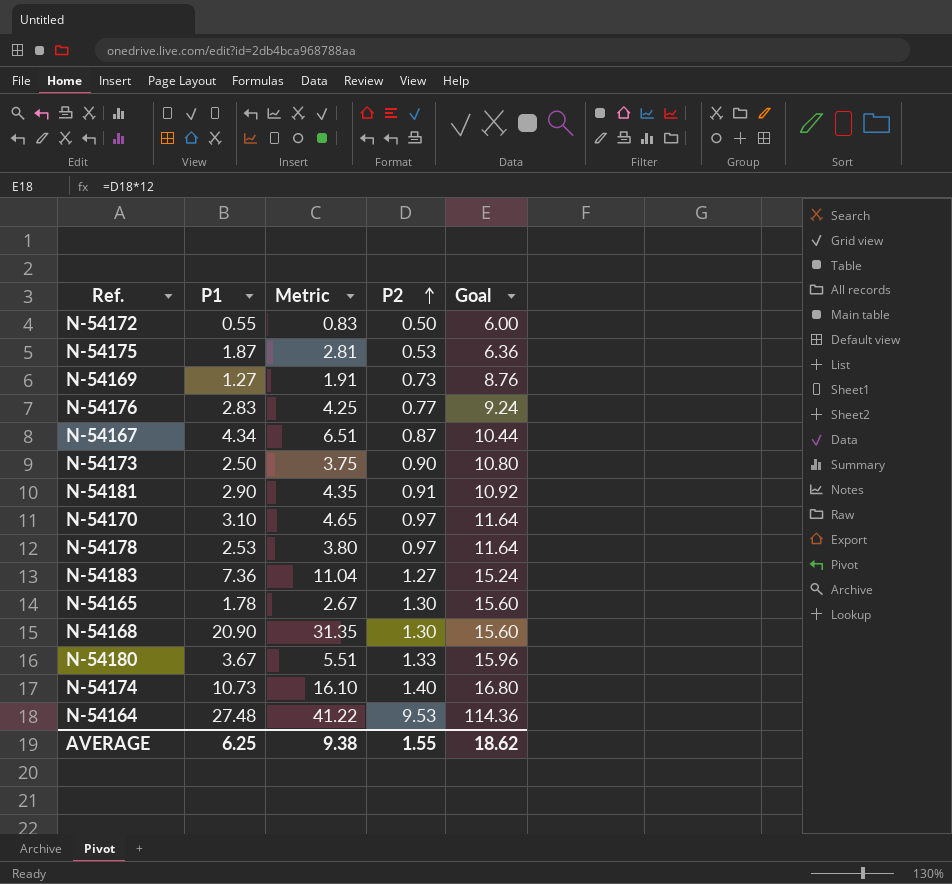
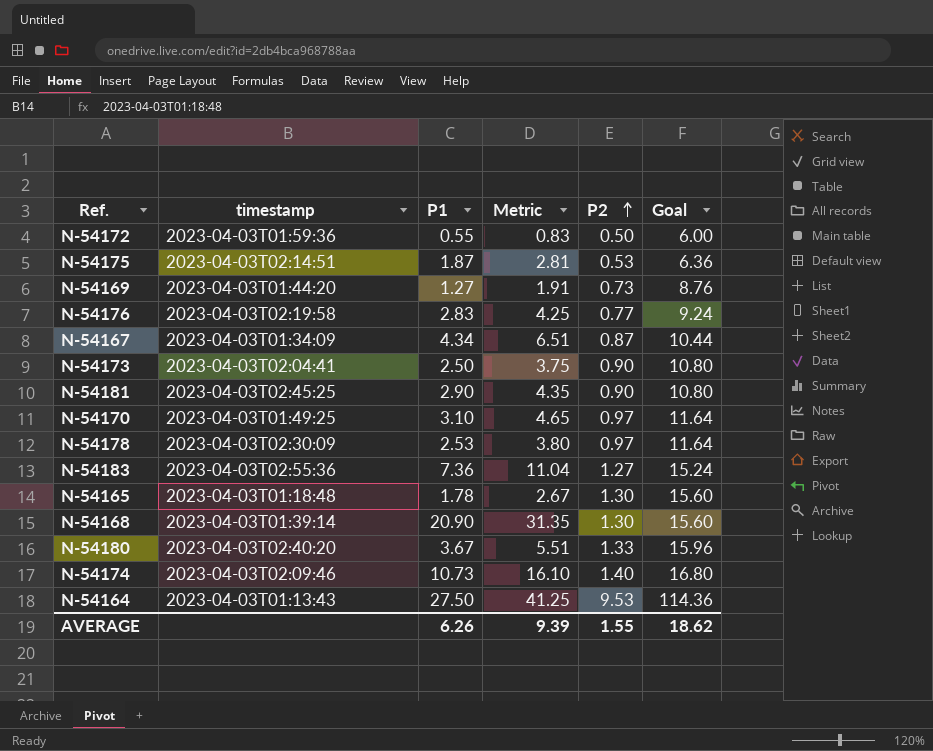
column timestamp | position: none -> 2
N-54181 | P2: 0.91 -> 0.90
N-54181 | Goal: 10.92 -> 10.80
N-54164 | P1: 27.48 -> 27.50
N-54164 | Metric: 41.22 -> 41.25
AVERAGE | P1: 6.25 -> 6.26
AVERAGE | Metric: 9.38 -> 9.39

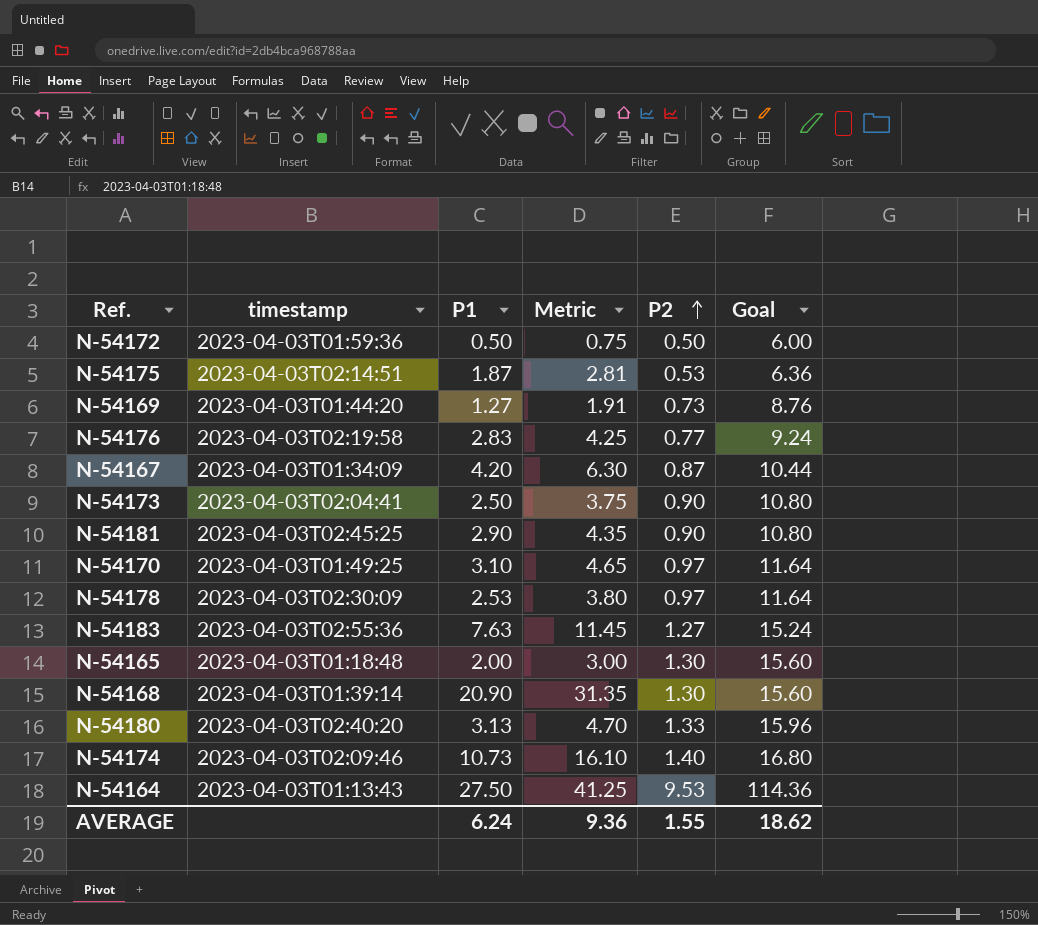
N-54172 | P1: 0.55 -> 0.50
N-54172 | Metric: 0.83 -> 0.75
N-54167 | P1: 4.34 -> 4.20
N-54167 | Metric: 6.51 -> 6.30
N-54183 | P1: 7.36 -> 7.63
N-54183 | Metric: 11.04 -> 11.45
N-54165 | P1: 1.78 -> 2.00
N-54165 | Metric: 2.67 -> 3.00
N-54180 | P1: 3.67 -> 3.13
N-54180 | Metric: 5.51 -> 4.70
AVERAGE | P1: 6.26 -> 6.24
AVERAGE | Metric: 9.39 -> 9.36

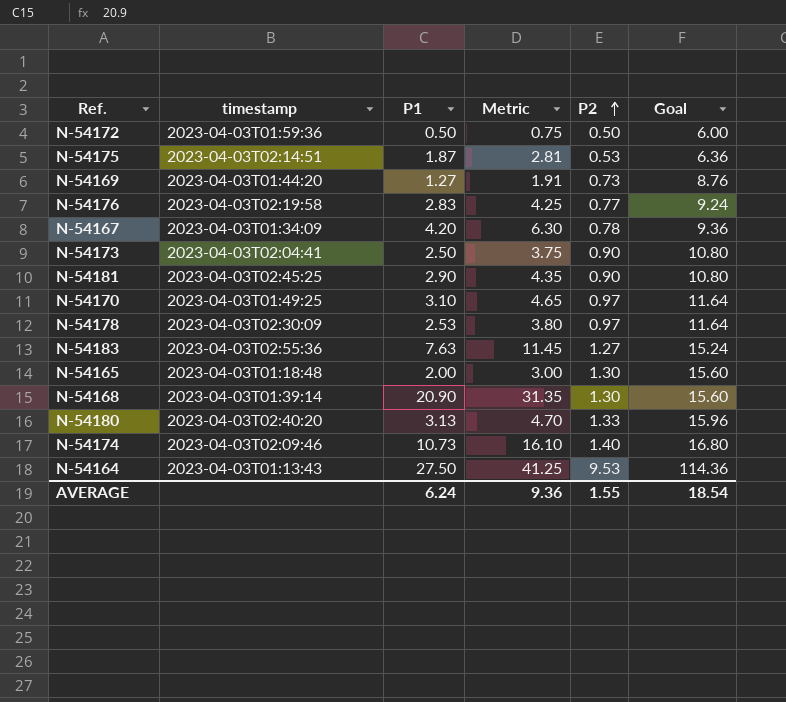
N-54167 | P2: 0.87 -> 0.78
N-54167 | Goal: 10.44 -> 9.36
AVERAGE | Goal: 18.62 -> 18.54

